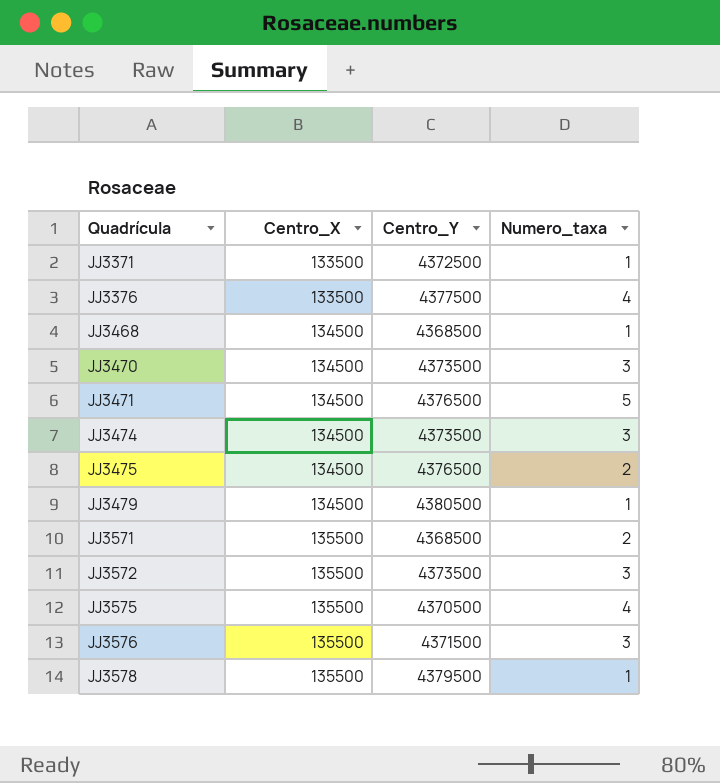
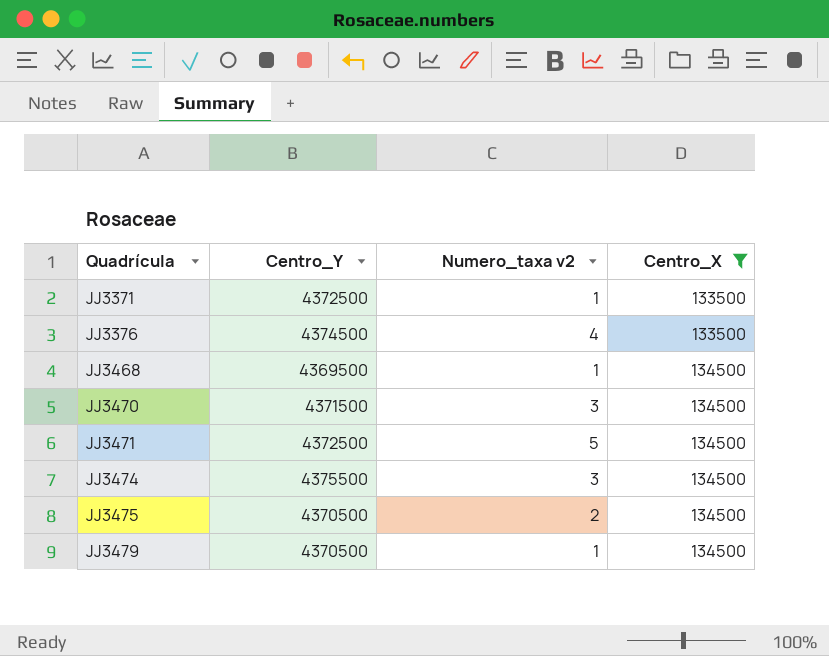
filter: none -> Centro_X != 135500
column name: Numero_taxa -> Numero_taxa v2
column Centro_X | position: 2 -> 4
JJ3376 | Centro_Y: 4377500 -> 4374500
JJ3468 | Centro_Y: 4368500 -> 4369500
JJ3470 | Centro_Y: 4373500 -> 4371500
JJ3471 | Centro_Y: 4376500 -> 4372500
JJ3474 | Centro_Y: 4373500 -> 4375500
JJ3475 | Centro_Y: 4376500 -> 4370500
JJ3479 | Centro_Y: 4380500 -> 4370500

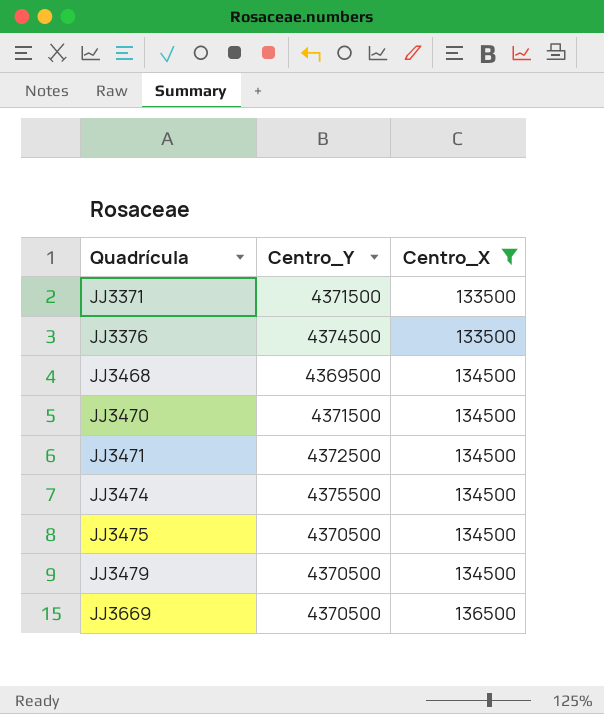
column Numero_taxa v2 | position: 3 -> none
JJ3371 | Centro_Y: 4372500 -> 4371500
row JJ3669: none -> 4370500 | 136500

